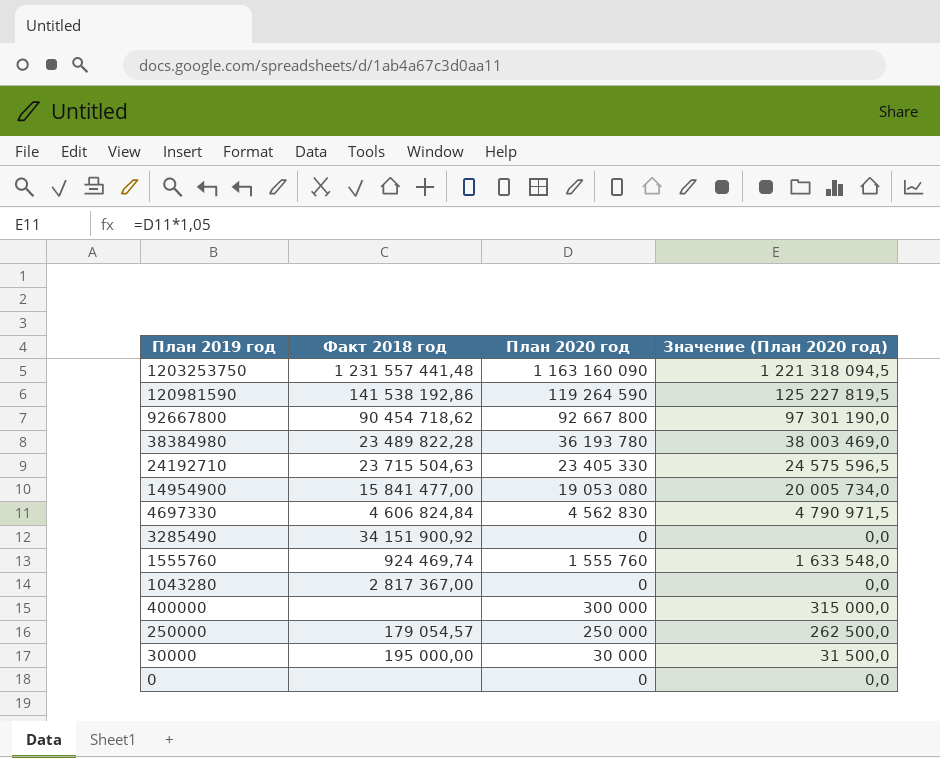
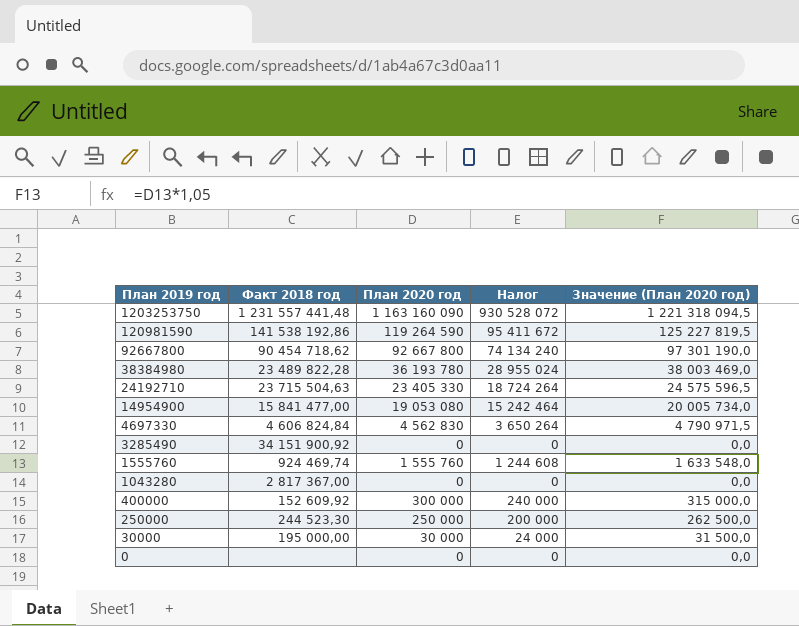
column Налог | formula: none -> [План 2020 год] * 0,8
400000 | Факт 2018 год: none -> 152 609,92
250000 | Факт 2018 год: 179 054,57 -> 244 523,30

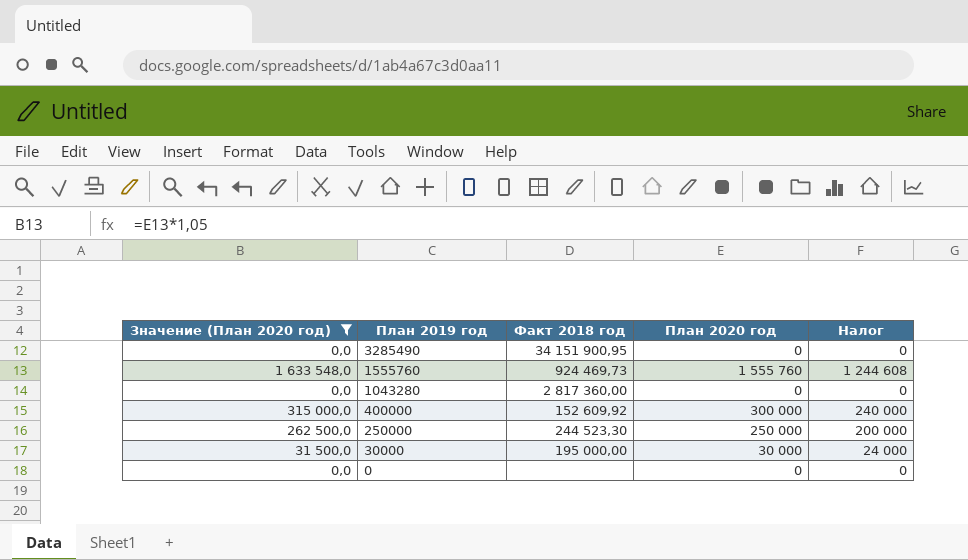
filter: none -> Значение (План 2020 год) <= 1 633 548,0
column Значение (План 2020 год) | position: 5 -> 1
3285490 | Факт 2018 год: 34 151 900,92 -> 34 151 900,95
1555760 | Факт 2018 год: 924 469,74 -> 924 469,73
1043280 | Факт 2018 год: 2 817 367,00 -> 2 817 360,00

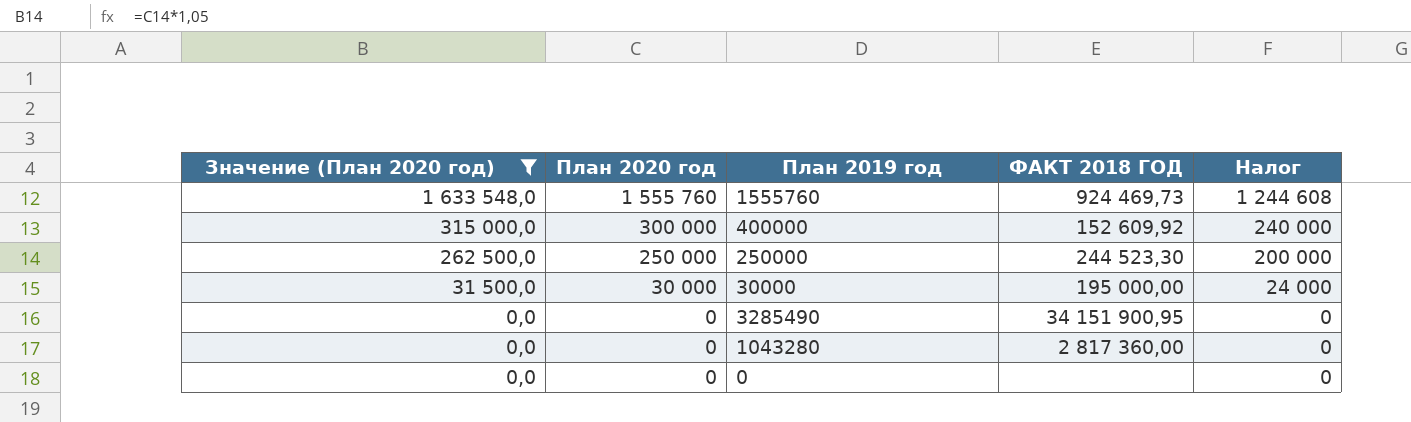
row order: План 2019 год descending -> Значение (План 2020 год) descending
column План 2020 год | position: 4 -> 2
column name: Факт 2018 год -> ФАКТ 2018 ГОД

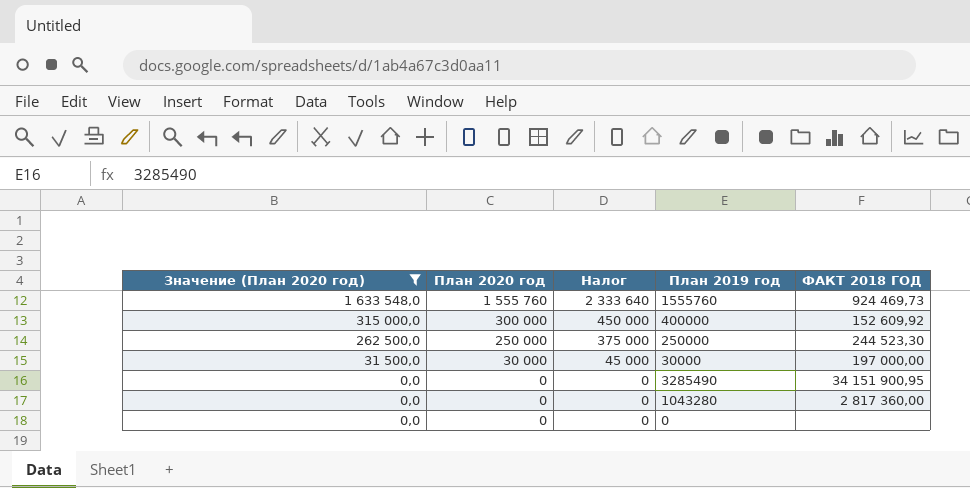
column Налог | formula: [План 2020 год] * 0,8 -> [План 2020 год] * 1,5
column Налог | position: 5 -> 3
30000 | ФАКТ 2018 ГОД: 195 000,00 -> 197 000,00

